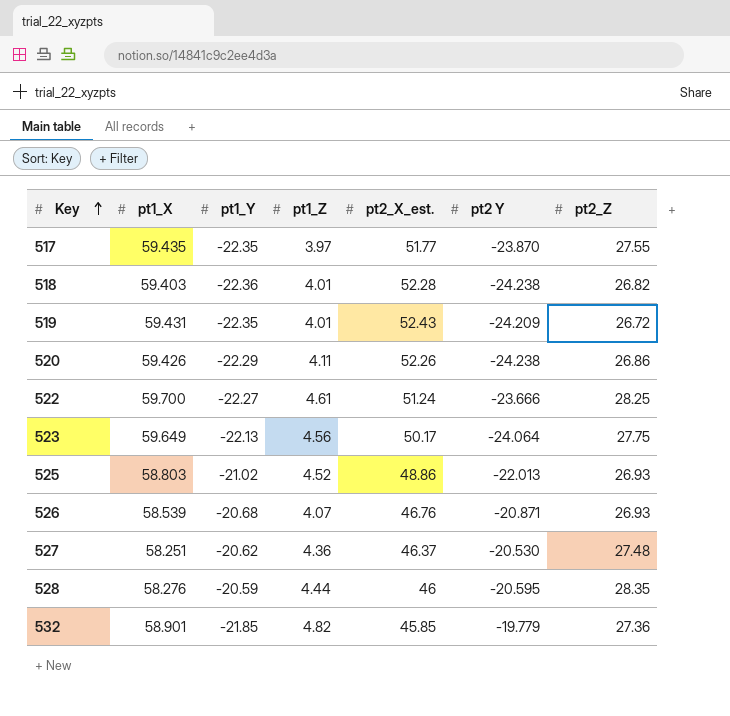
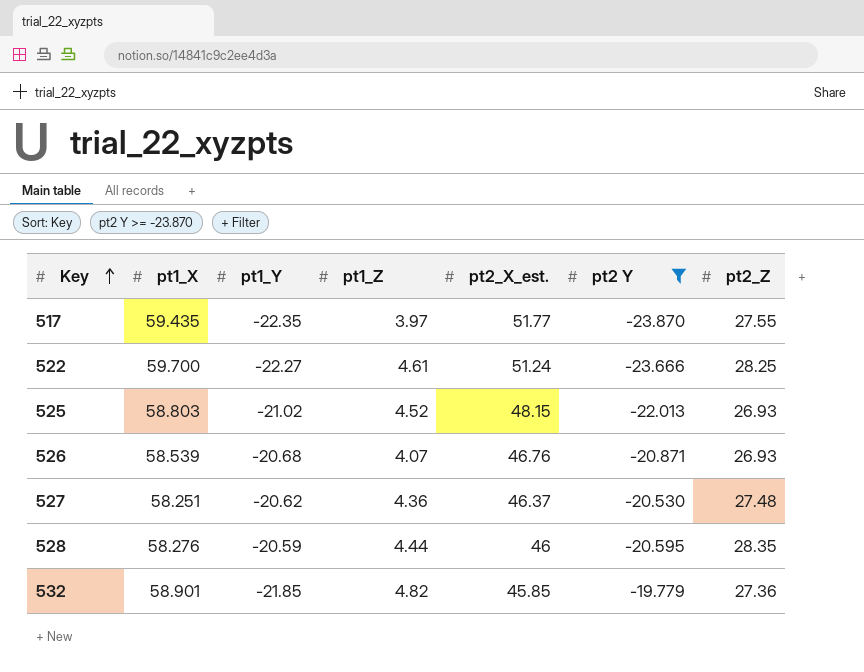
filter: none -> pt2 Y >= -23.870
525 | pt2_X_est.: 48.86 -> 48.15

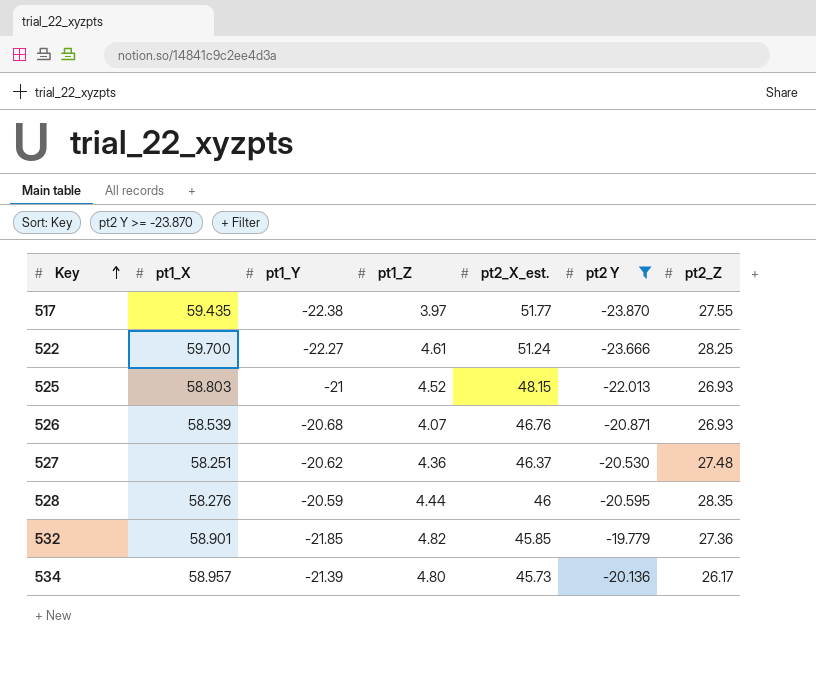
517 | pt1_Y: -22.35 -> -22.38
525 | pt1_Y: -21.02 -> -21
row 534: none -> 58.957 | -21.39 | 4.80 | 45.73 | -20.136 | 26.17

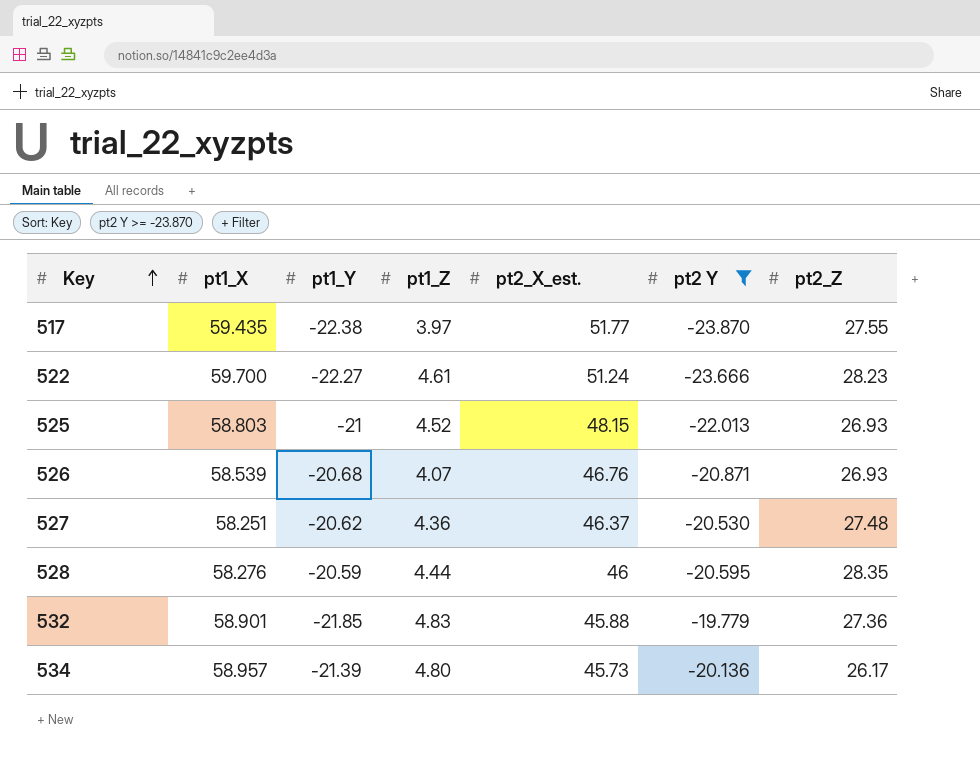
522 | pt2_Z: 28.25 -> 28.23
532 | pt1_Z: 4.82 -> 4.83
532 | pt2_X_est.: 45.85 -> 45.88

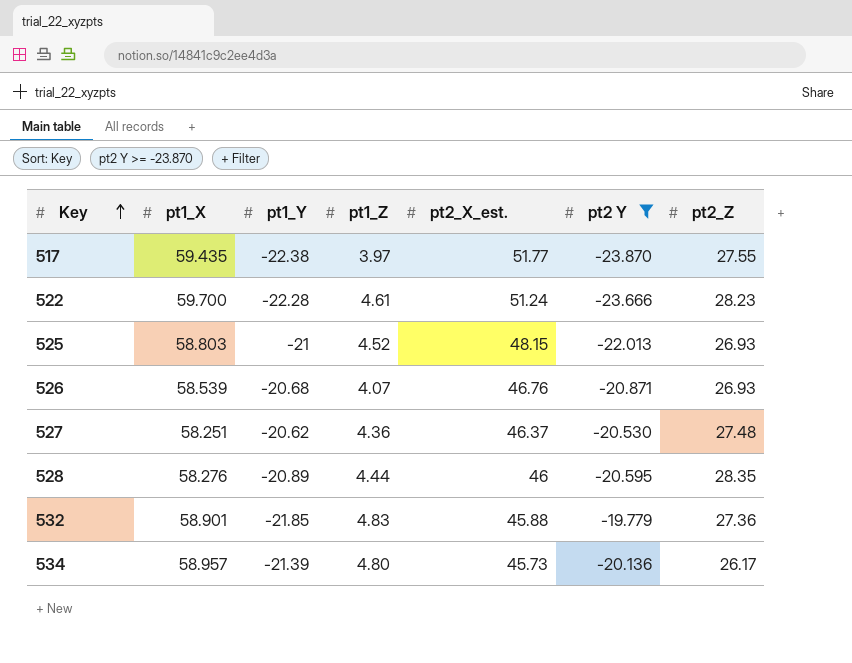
522 | pt1_Y: -22.27 -> -22.28
528 | pt1_Y: -20.59 -> -20.89

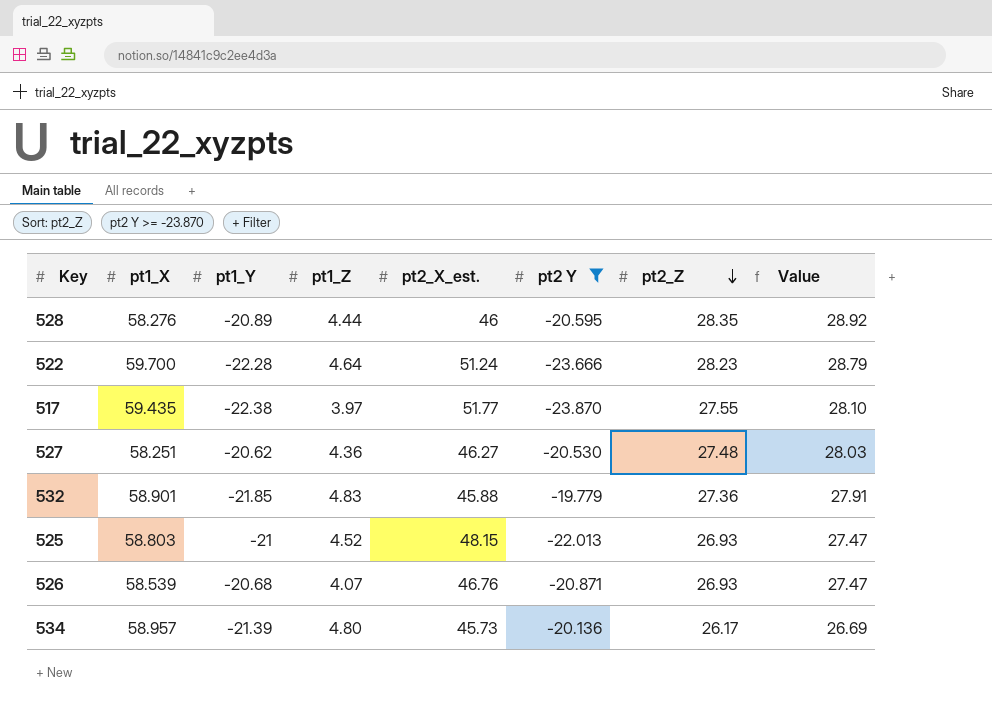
row order: Key ascending -> pt2_Z descending
column Value | formula: none -> [pt2_Z] * 1.02
522 | pt1_Z: 4.61 -> 4.64
527 | pt2_X_est.: 46.37 -> 46.27

